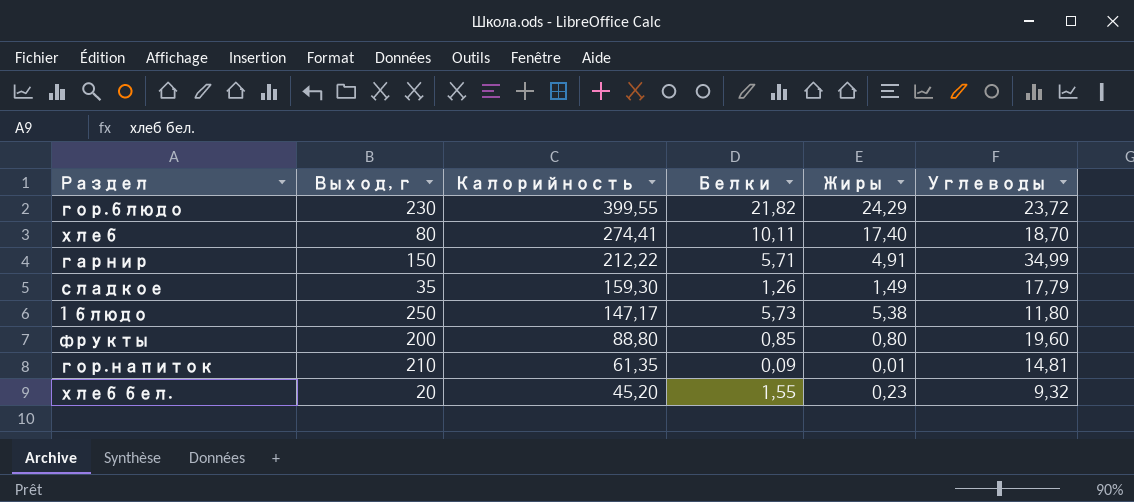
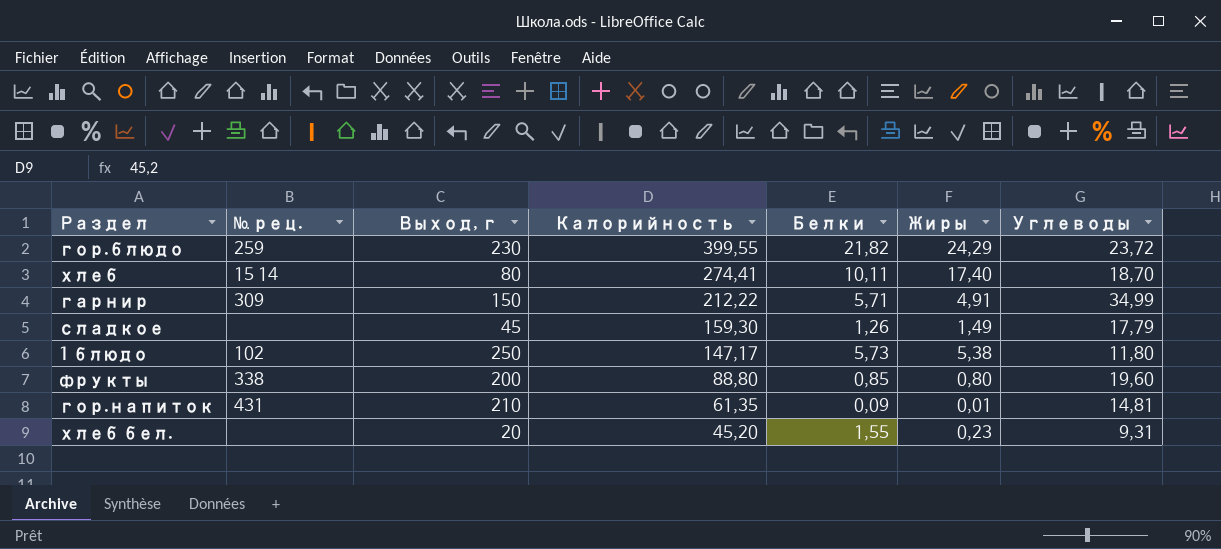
column № рец. | position: none -> 2
сладкое | Выход, г: 35 -> 45
хлеб бел. | Углеводы: 9,32 -> 9,31

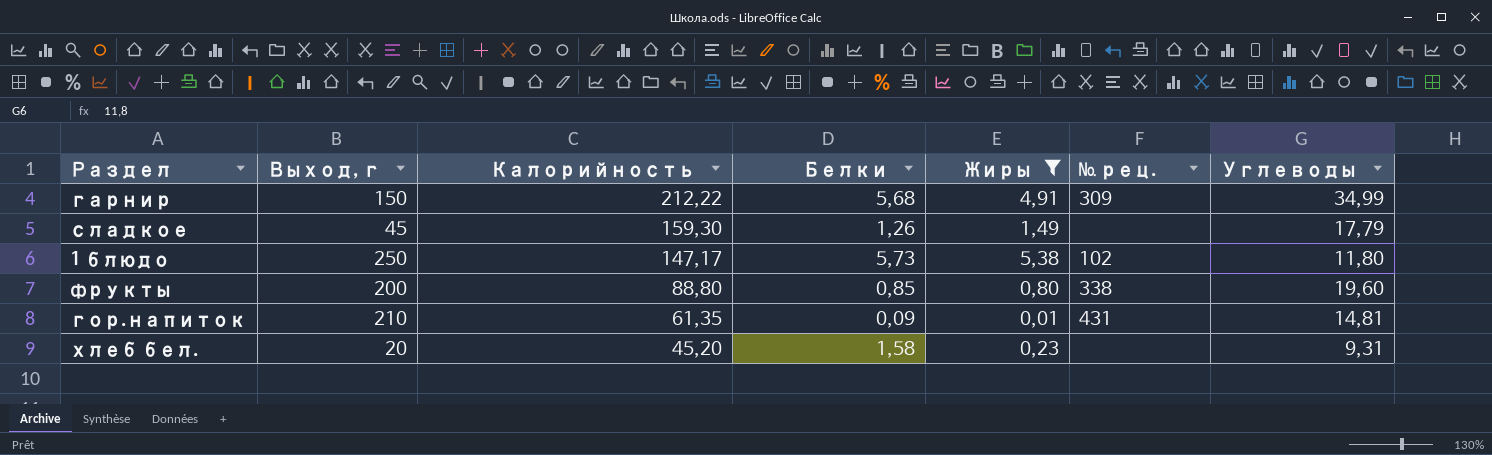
filter: none -> Жиры <= 5,38
column № рец. | position: 2 -> 6
гарнир | Белки: 5,71 -> 5,68
хлеб бел. | Белки: 1,55 -> 1,58

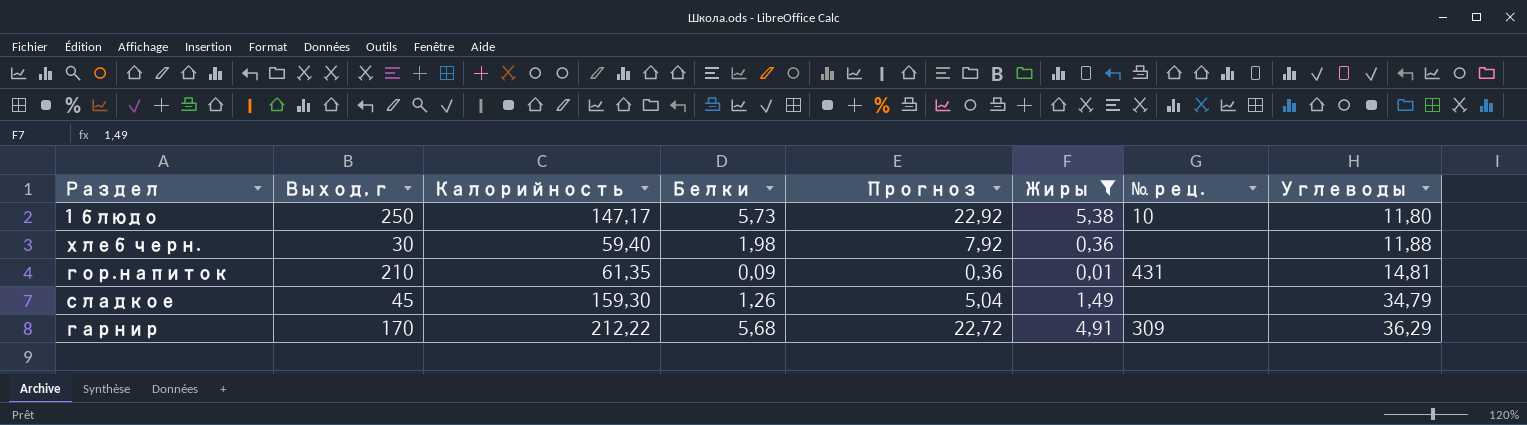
row order: Калорийность descending -> Углеводы ascending
column Прогноз | formula: none -> [Белки] * 4
row фрукты: 200 | 88,80 | 0,85 | 0,80 | 338 | 19,60 -> none
row хлеб бел.: 20 | 45,20 | 1,58 | 0,23 | none | 9,31 -> none
1 блюдо | № рец.: 102 -> 10
row хлеб черн.: none -> 30 | 59,40 | 1,98 | 7,92 | 0,36 | none | 11,88
сладкое | Углеводы: 17,79 -> 34,79
гарнир | Выход, г: 150 -> 170
гарнир | Углеводы: 34,99 -> 36,29

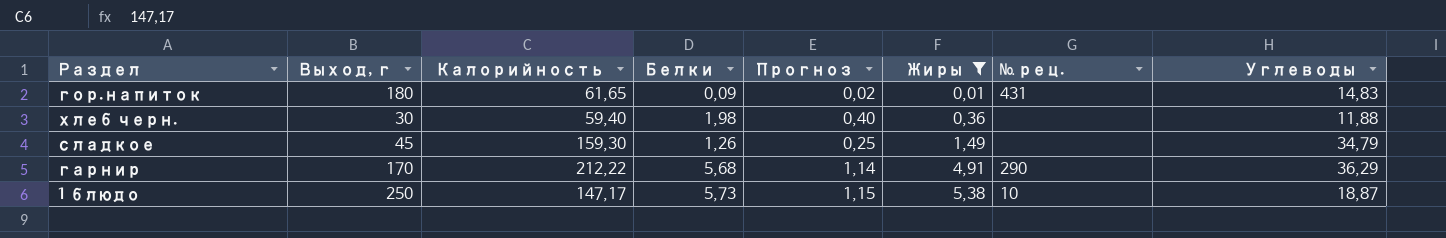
row order: Углеводы ascending -> Жиры ascending
column Прогноз | formula: [Белки] * 4 -> [Белки] * 0,2
гор.напиток | Выход, г: 210 -> 180
гор.напиток | Калорийность: 61,35 -> 61,65
гор.напиток | Углеводы: 14,81 -> 14,83
гарнир | № рец.: 309 -> 290
1 блюдо | Углеводы: 11,80 -> 18,87

